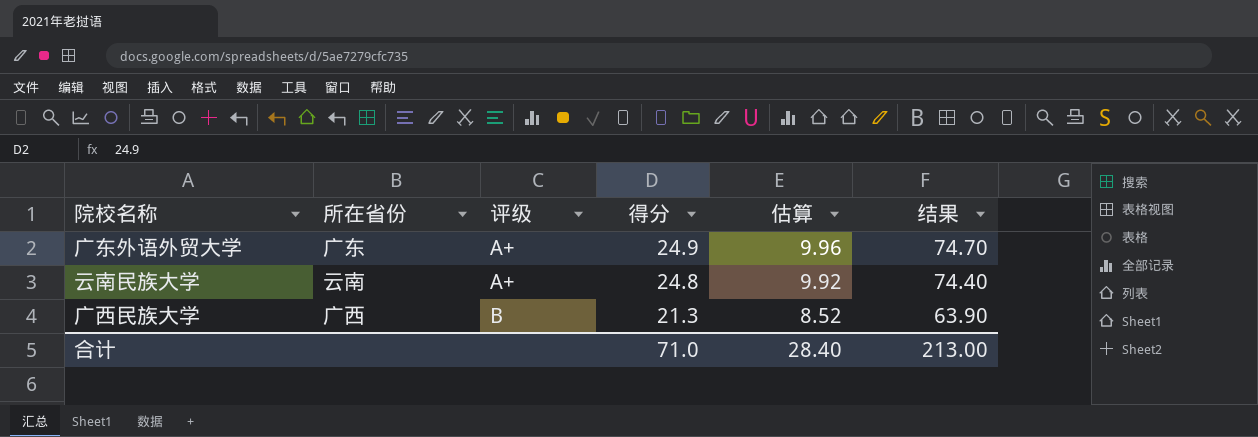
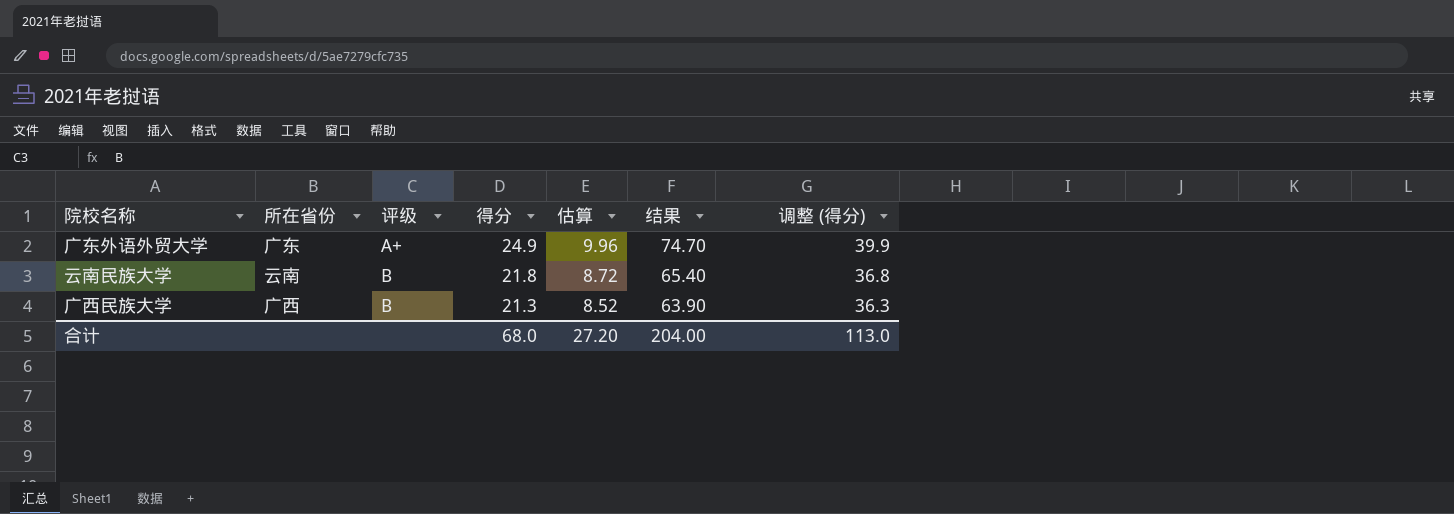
column 调整 (得分) | formula: none -> [得分] + 15
云南民族大学 | 评级: A+ -> B
云南民族大学 | 得分: 24.8 -> 21.8
云南民族大学 | 估算: 9.92 -> 8.72
云南民族大学 | 结果: 74.40 -> 65.40
合计 | 得分: 71.0 -> 68.0
合计 | 估算: 28.40 -> 27.20
合计 | 结果: 213.00 -> 204.00

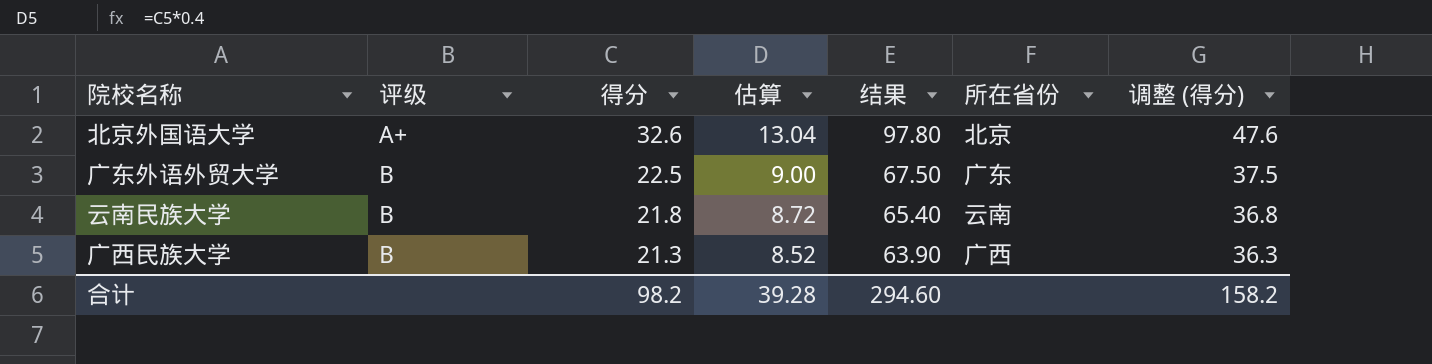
column 所在省份 | position: 2 -> 6
row 北京外国语大学: none -> A+ | 32.6 | 13.04 | 97.80 | 北京 | 47.6
广东外语外贸大学 | 评级: A+ -> B
广东外语外贸大学 | 得分: 24.9 -> 22.5
广东外语外贸大学 | 估算: 9.96 -> 9.00
广东外语外贸大学 | 结果: 74.70 -> 67.50
广东外语外贸大学 | 调整 (得分): 39.9 -> 37.5
合计 | 得分: 68.0 -> 98.2
合计 | 估算: 27.20 -> 39.28
合计 | 结果: 204.00 -> 294.60
合计 | 调整 (得分): 113.0 -> 158.2

